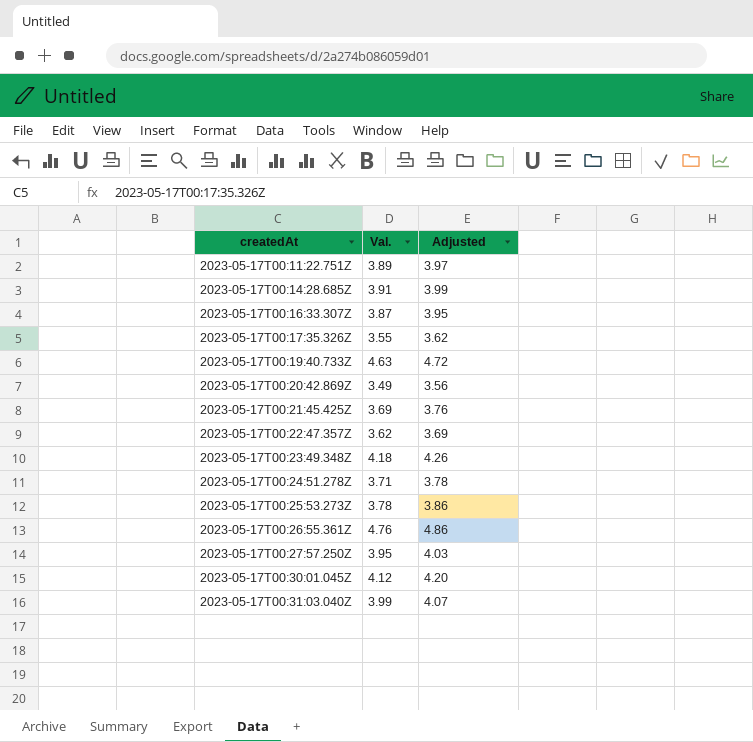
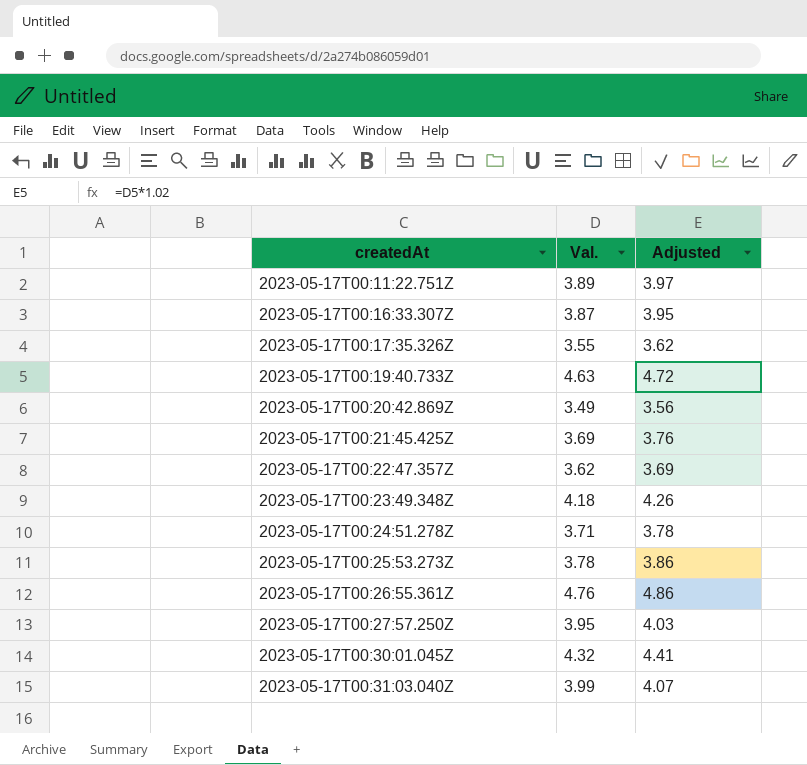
row 2023-05-17T00:14:28.685Z: 3.91 | 3.99 -> none
2023-05-17T00:30:01.045Z | Val.: 4.12 -> 4.32
2023-05-17T00:30:01.045Z | Adjusted: 4.20 -> 4.41

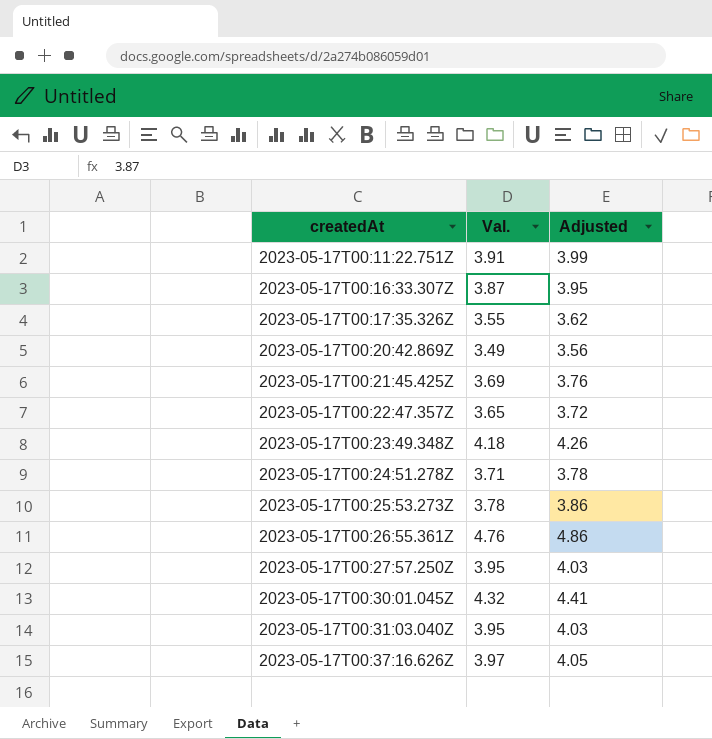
row 2023-05-17T00:19:40.733Z: 4.63 | 4.72 -> none
2023-05-17T00:11:22.751Z | Val.: 3.89 -> 3.91
2023-05-17T00:11:22.751Z | Adjusted: 3.97 -> 3.99
2023-05-17T00:22:47.357Z | Val.: 3.62 -> 3.65
2023-05-17T00:22:47.357Z | Adjusted: 3.69 -> 3.72
2023-05-17T00:31:03.040Z | Val.: 3.99 -> 3.95
2023-05-17T00:31:03.040Z | Adjusted: 4.07 -> 4.03
row 2023-05-17T00:37:16.626Z: none -> 3.97 | 4.05

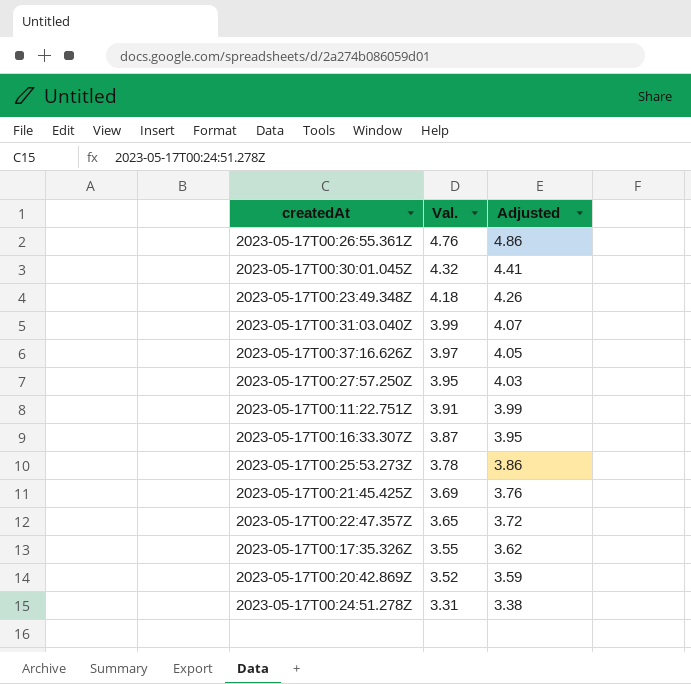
row order: createdAt ascending -> Val. descending
2023-05-17T00:31:03.040Z | Val.: 3.95 -> 3.99
2023-05-17T00:31:03.040Z | Adjusted: 4.03 -> 4.07
2023-05-17T00:20:42.869Z | Val.: 3.49 -> 3.52
2023-05-17T00:20:42.869Z | Adjusted: 3.56 -> 3.59
2023-05-17T00:24:51.278Z | Val.: 3.71 -> 3.31
2023-05-17T00:24:51.278Z | Adjusted: 3.78 -> 3.38

